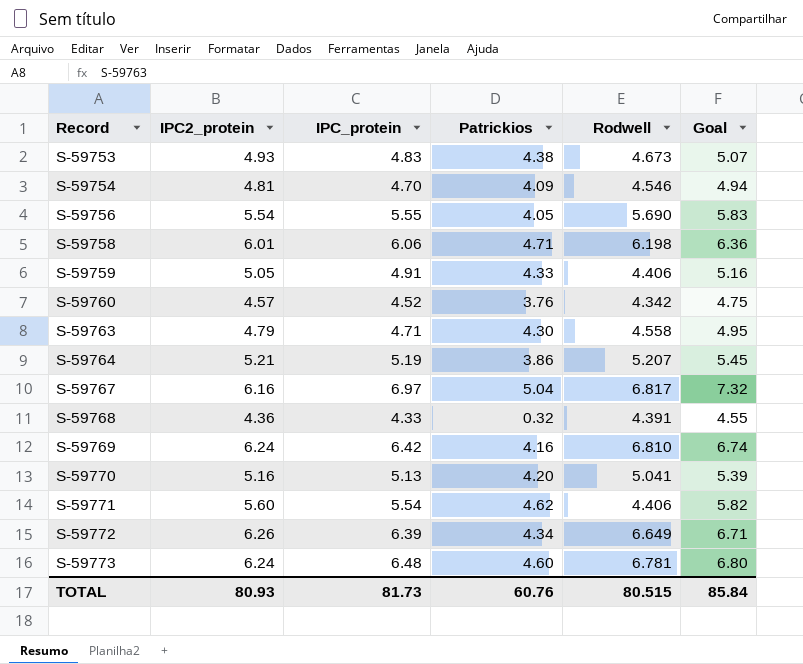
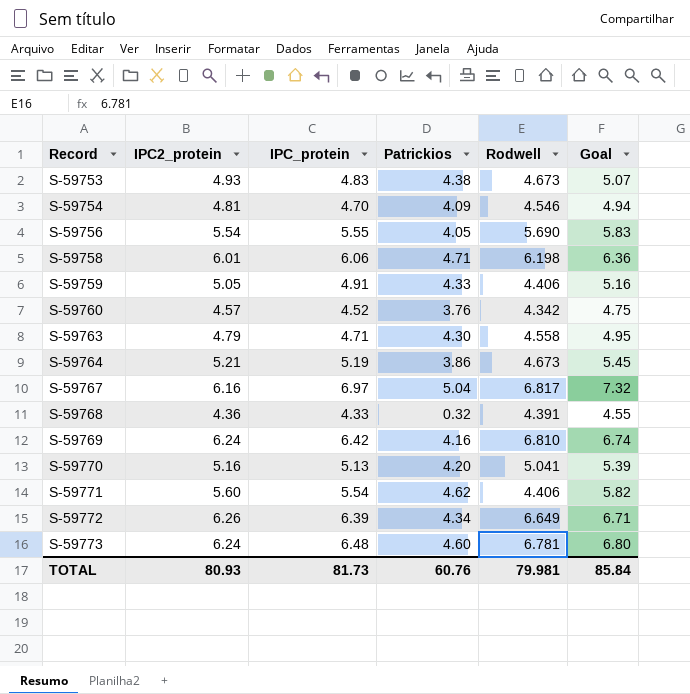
S-59764 | Rodwell: 5.207 -> 4.673
TOTAL | Rodwell: 80.515 -> 79.981

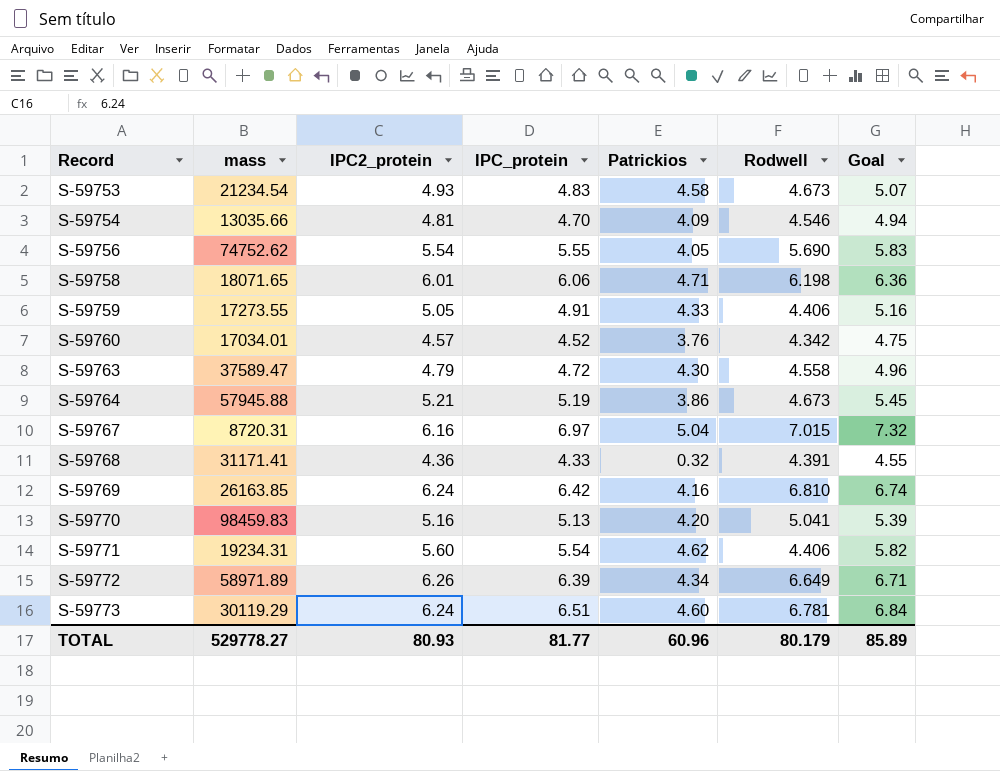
column mass | position: none -> 2
S-59753 | Patrickios: 4.38 -> 4.58
S-59763 | IPC_protein: 4.71 -> 4.72
S-59763 | Goal: 4.95 -> 4.96
S-59767 | Rodwell: 6.817 -> 7.015
S-59773 | IPC_protein: 6.48 -> 6.51
S-59773 | Goal: 6.80 -> 6.84
TOTAL | IPC_protein: 81.73 -> 81.77
TOTAL | Patrickios: 60.76 -> 60.96
TOTAL | Rodwell: 79.981 -> 80.179
TOTAL | Goal: 85.84 -> 85.89

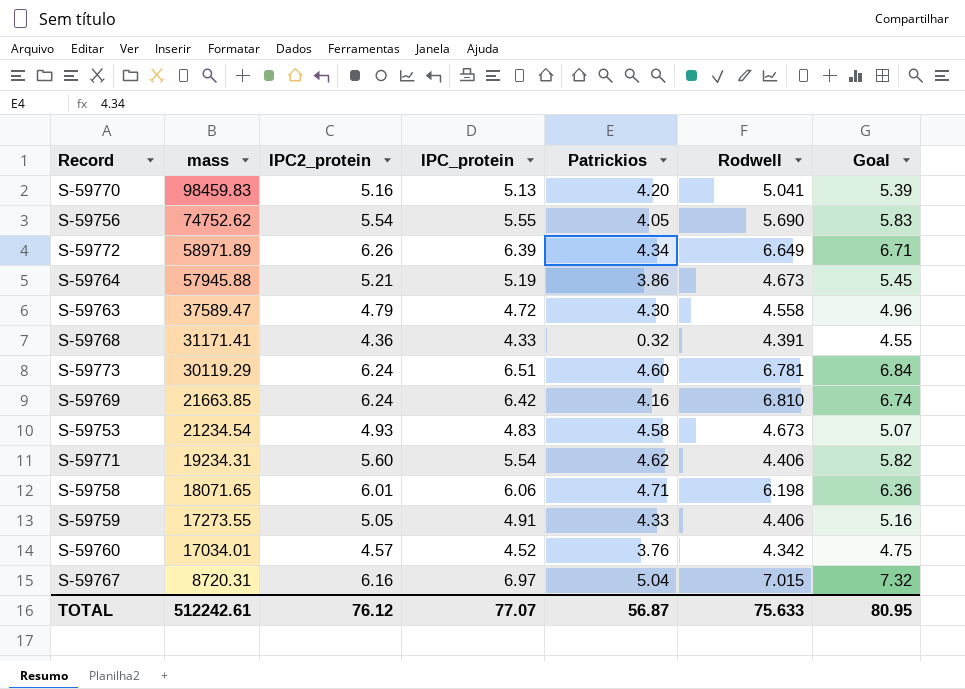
row order: Record ascending -> mass descending
row S-59754: 13035.66 | 4.81 | 4.70 | 4.09 | 4.546 | 4.94 -> none
S-59769 | mass: 26163.85 -> 21663.85
TOTAL | mass: 529778.27 -> 512242.61
TOTAL | IPC2_protein: 80.93 -> 76.12
TOTAL | IPC_protein: 81.77 -> 77.07
TOTAL | Patrickios: 60.96 -> 56.87
TOTAL | Rodwell: 80.179 -> 75.633
TOTAL | Goal: 85.89 -> 80.95

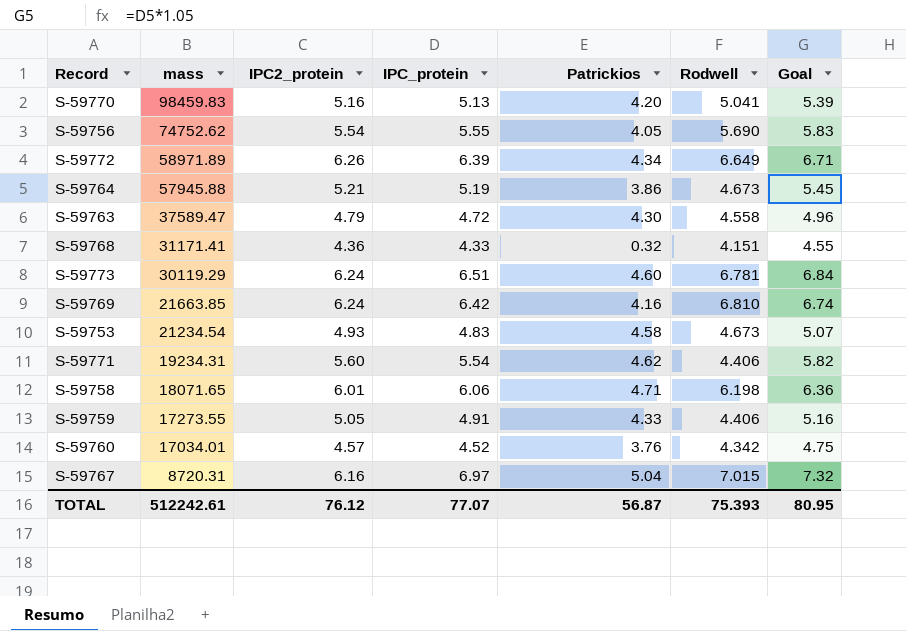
S-59768 | Rodwell: 4.391 -> 4.151
TOTAL | Rodwell: 75.633 -> 75.393

